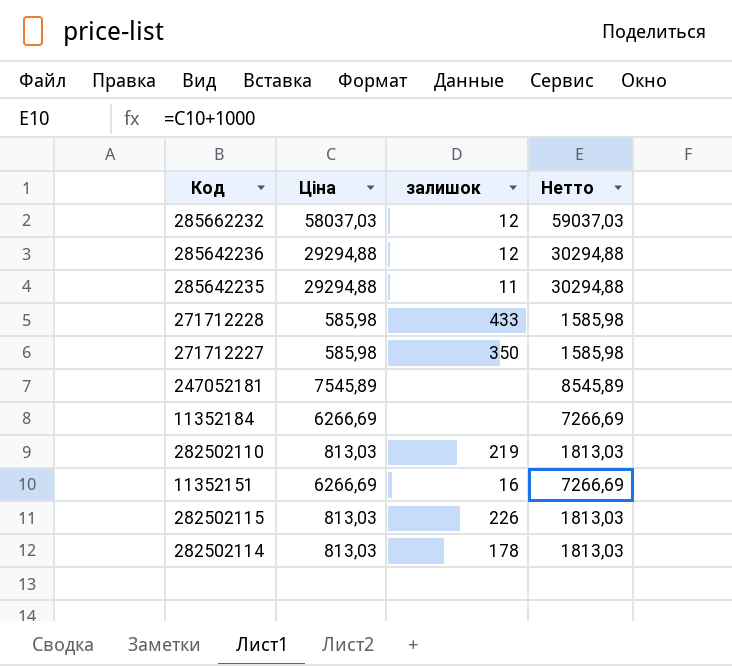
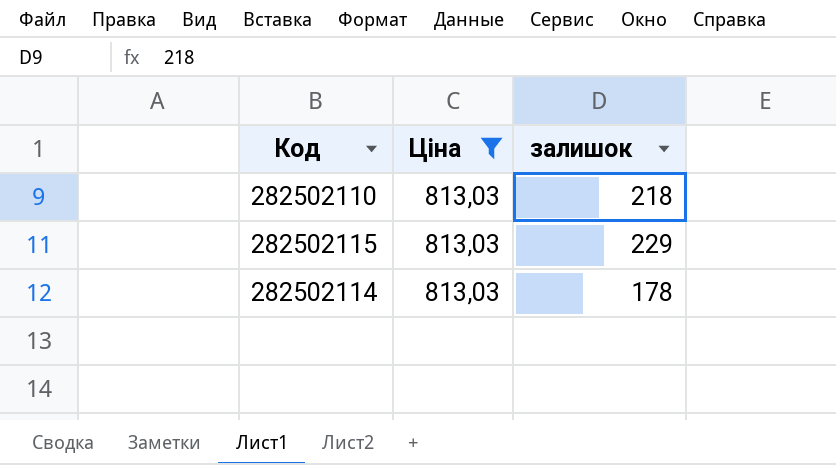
filter: none -> Ціна = 813,03
column Нетто | formula: [Ціна] + 1000 -> none
282502110 | залишок: 219 -> 218
282502115 | залишок: 226 -> 229

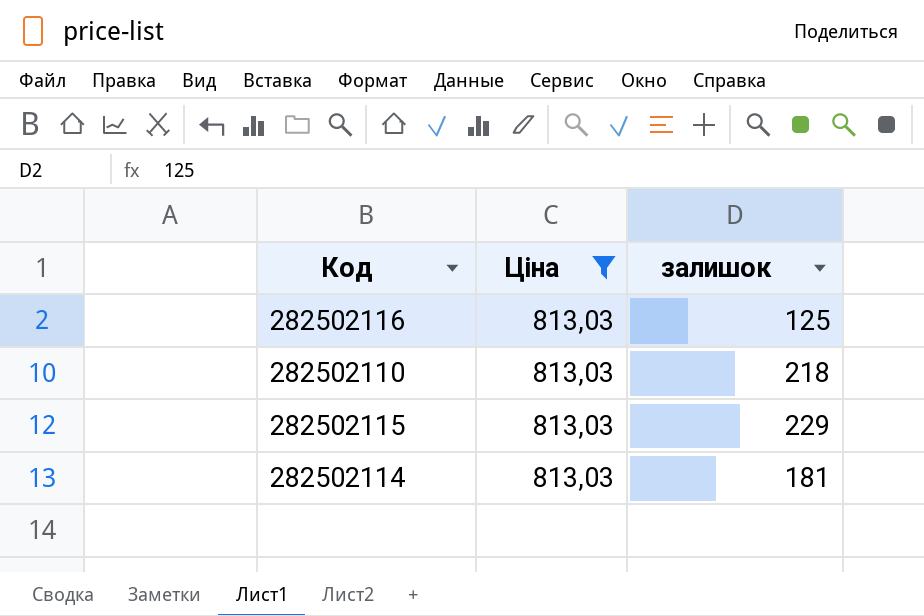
row 282502116: none -> 813,03 | 125
282502114 | залишок: 178 -> 181

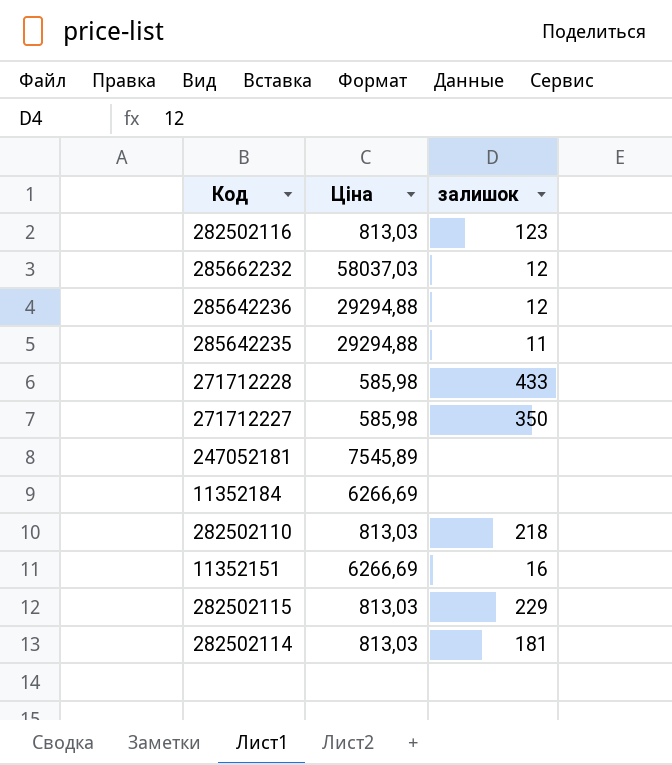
filter: Ціна = 813,03 -> none
282502116 | залишок: 125 -> 123

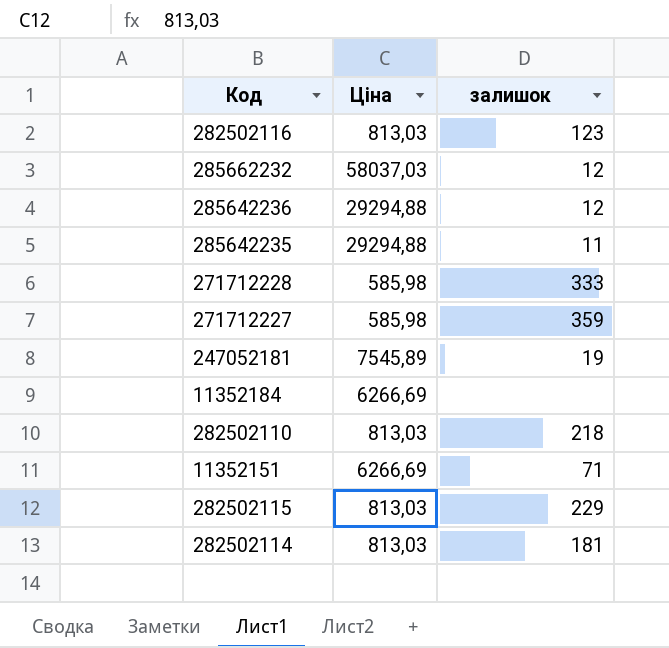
271712228 | залишок: 433 -> 333
271712227 | залишок: 350 -> 359
247052181 | залишок: none -> 19
11352151 | залишок: 16 -> 71

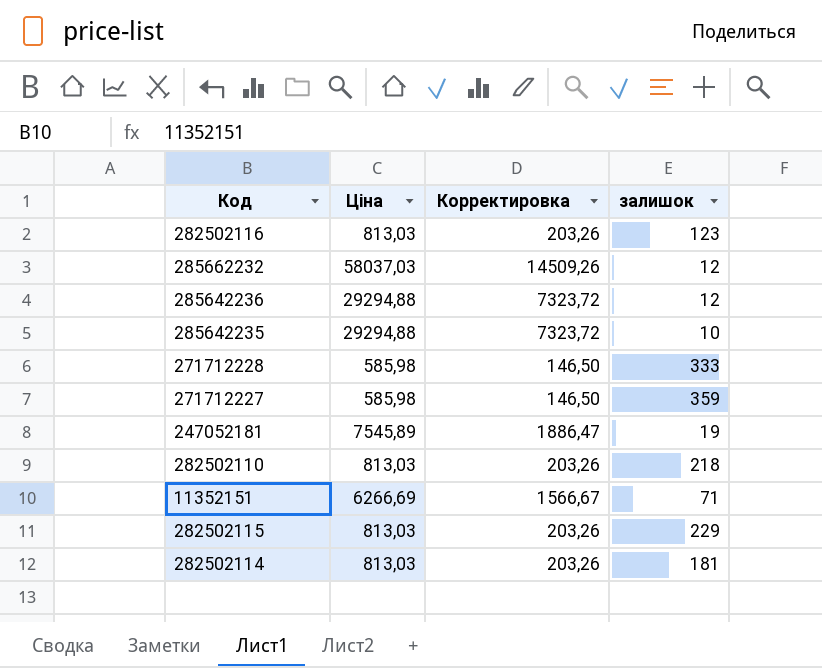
column Корректировка | formula: none -> [Ціна] * 0,25
row 11352184: 6266,69 | none -> none
285642235 | залишок: 11 -> 10

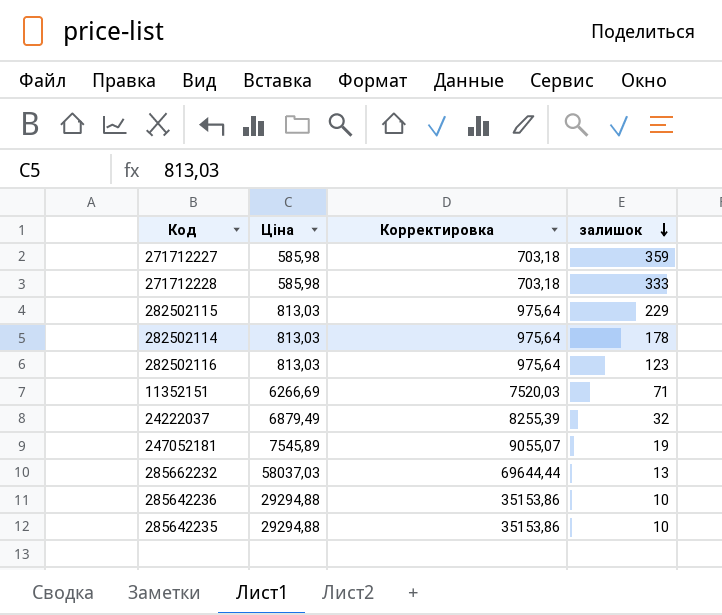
row order: none -> залишок descending
column Корректировка | formula: [Ціна] * 0,25 -> [Ціна] * 1,2
row 282502110: 813,03 | 203,26 | 218 -> none
282502114 | залишок: 181 -> 178
row 24222037: none -> 6879,49 | 8255,39 | 32
285662232 | залишок: 12 -> 13
285642236 | залишок: 12 -> 10

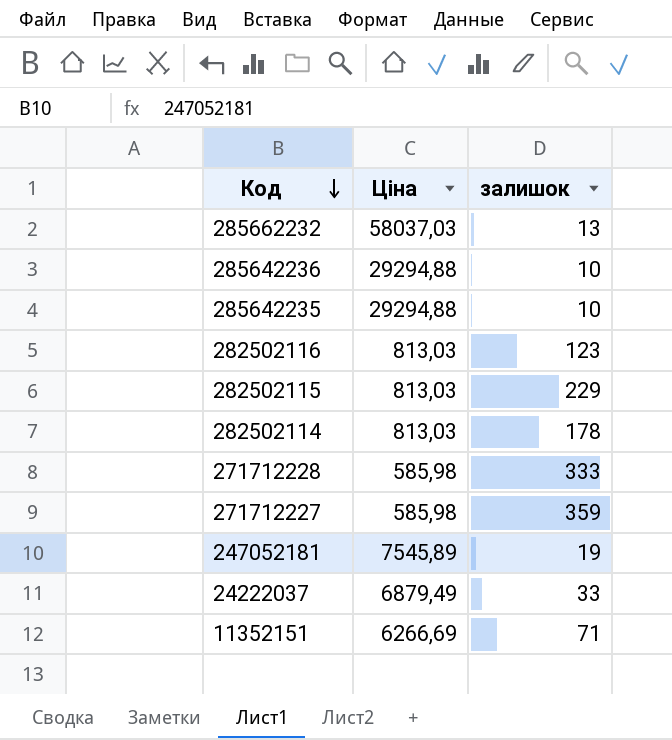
row order: залишок descending -> Код descending
column Корректировка | formula: [Ціна] * 1,2 -> none
24222037 | залишок: 32 -> 33

